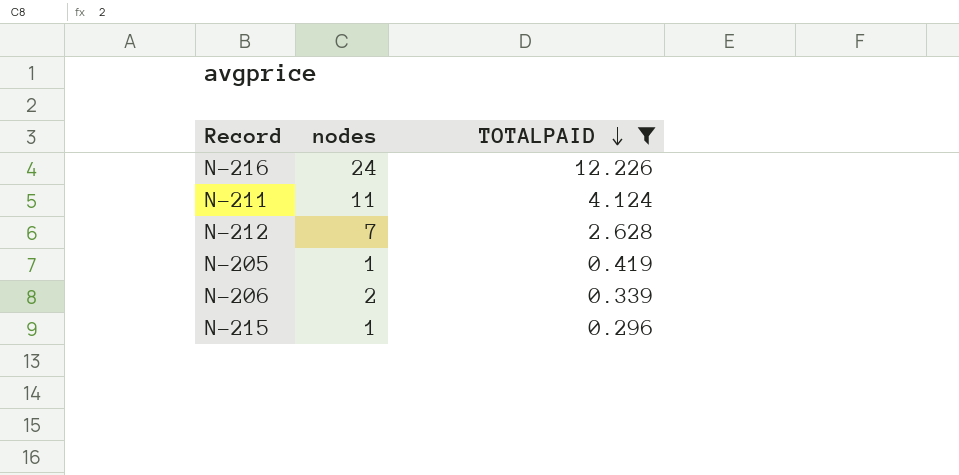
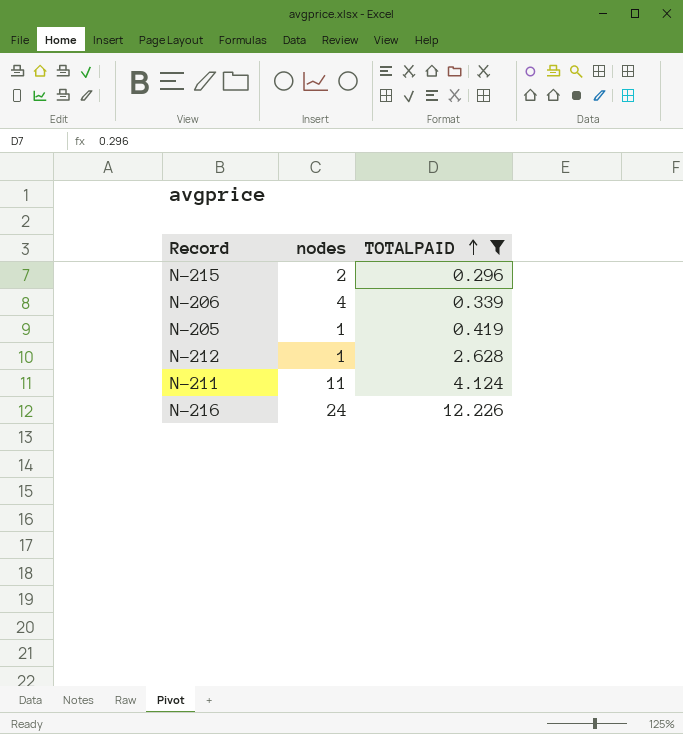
row order: TOTALPAID descending -> TOTALPAID ascending
N-215 | nodes: 1 -> 2
N-206 | nodes: 2 -> 4
N-212 | nodes: 7 -> 1

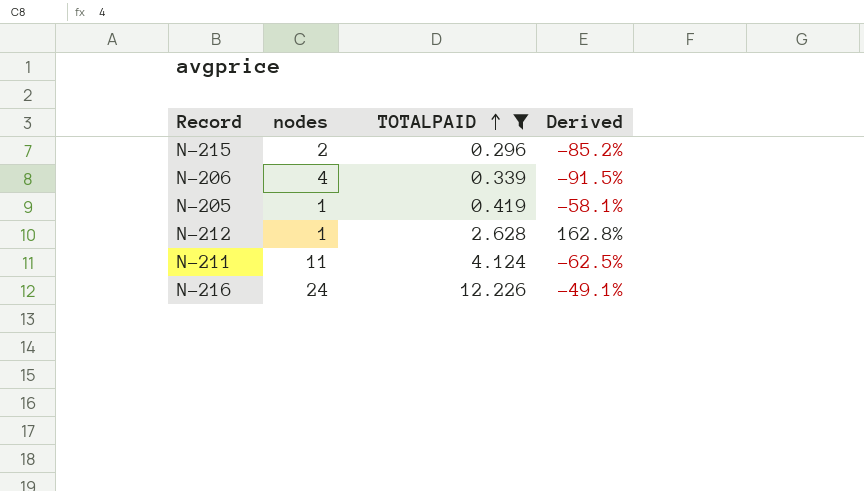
column Derived | formula: none -> ([TOTALPAID] - [nodes]) / [nodes]

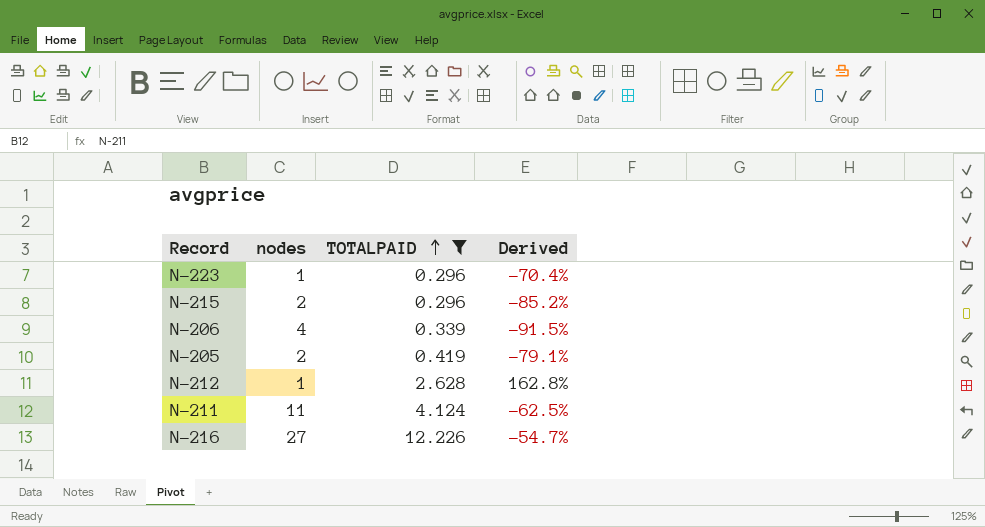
row N-223: none -> 1 | 0.296 | -70.4%
N-205 | nodes: 1 -> 2
N-205 | Derived: -58.1% -> -79.1%
N-216 | nodes: 24 -> 27
N-216 | Derived: -49.1% -> -54.7%

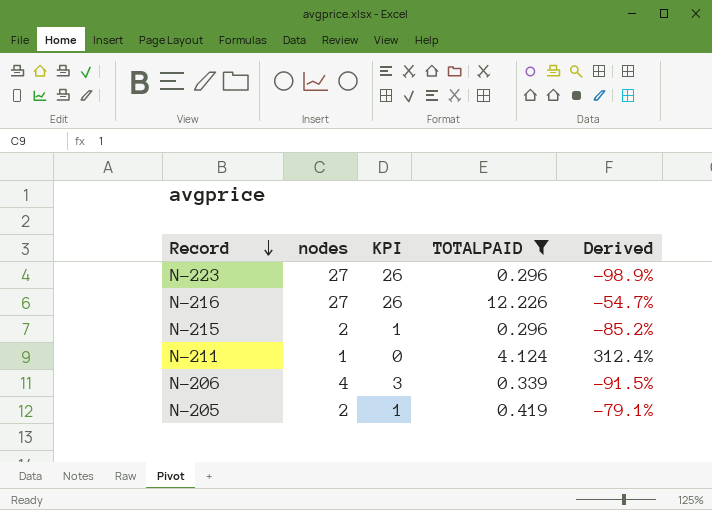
row order: TOTALPAID ascending -> Record descending
column KPI | formula: none -> [nodes] - 1
row N-212: 1 | 2.628 | 162.8% -> none
N-223 | nodes: 1 -> 27
N-223 | Derived: -70.4% -> -98.9%
N-211 | nodes: 11 -> 1
N-211 | Derived: -62.5% -> 312.4%

